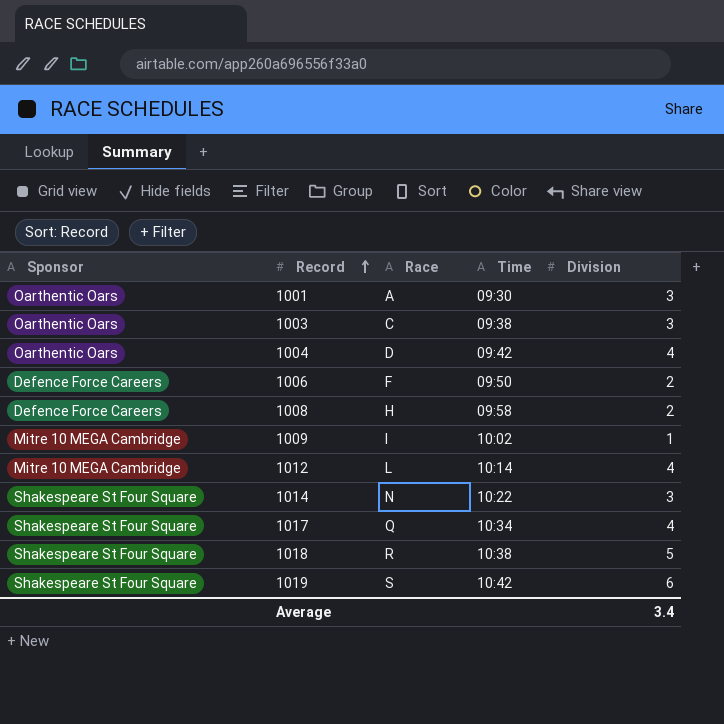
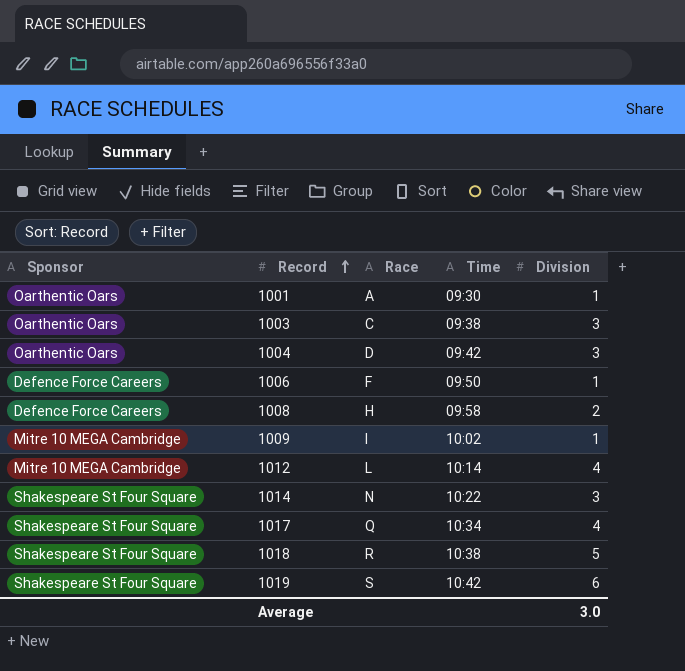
1001 | Division: 3 -> 1
1004 | Division: 4 -> 3
1006 | Division: 2 -> 1
Average | Division: 3.4 -> 3.0

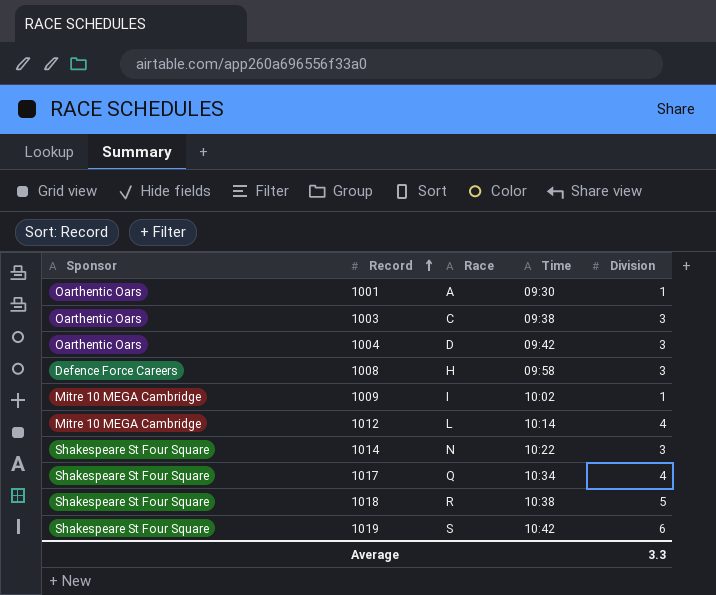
row 1006: Defence Force Careers | F | 09:50 | 1 -> none
1008 | Division: 2 -> 3
Average | Division: 3.0 -> 3.3

